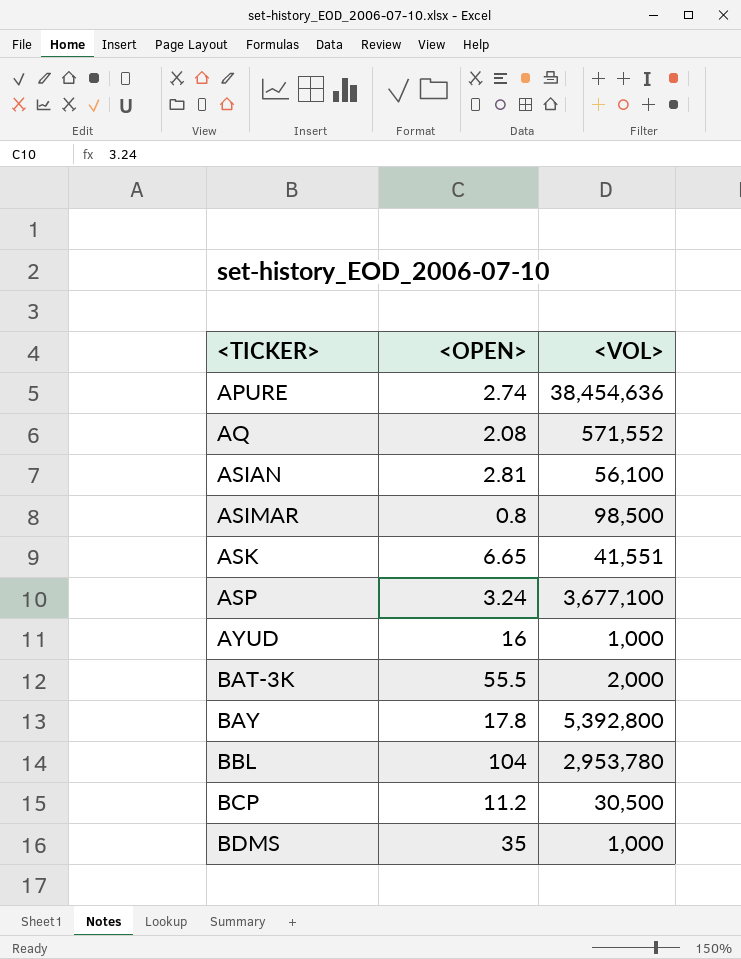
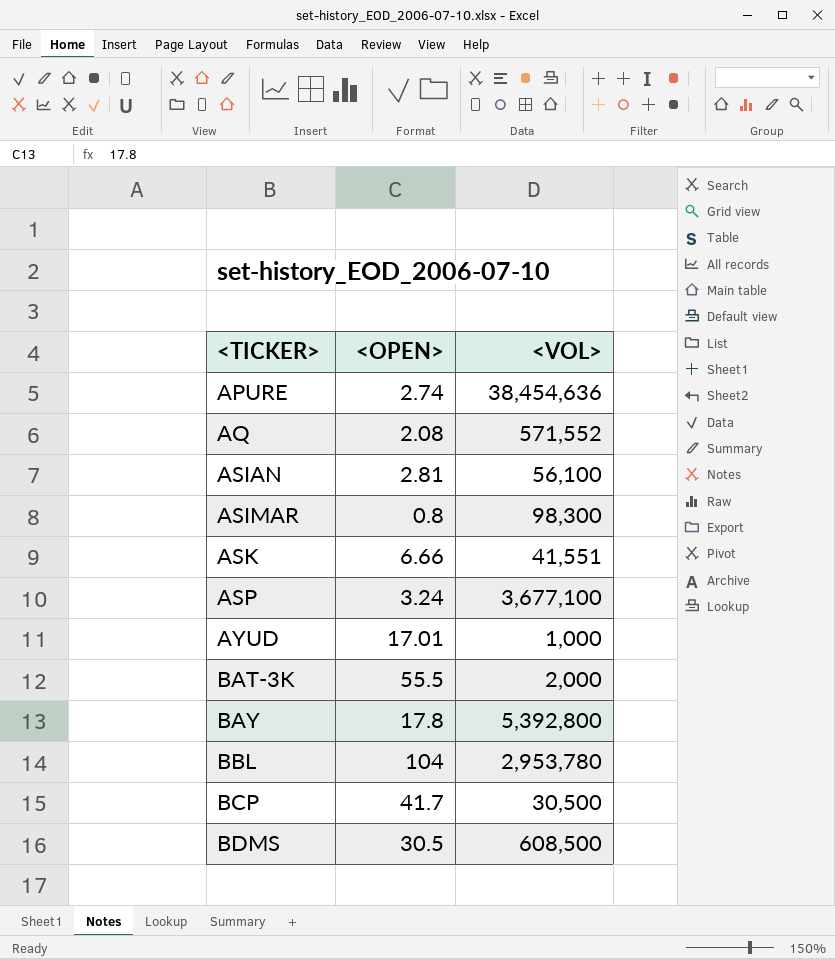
ASIMAR | <VOL>: 98,500 -> 98,300
ASK | <OPEN>: 6.65 -> 6.66
AYUD | <OPEN>: 16 -> 17.01
BCP | <OPEN>: 11.2 -> 41.7
BDMS | <OPEN>: 35 -> 30.5
BDMS | <VOL>: 1,000 -> 608,500

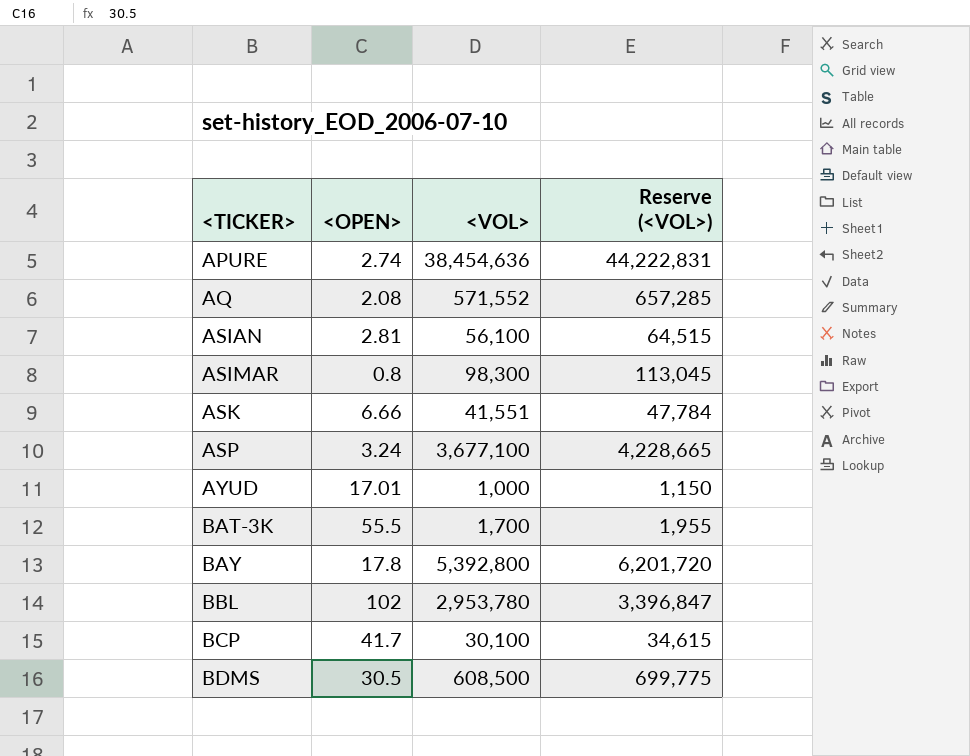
column Reserve (<VOL>) | formula: none -> [<VOL>] * 1.15
BAT-3K | <VOL>: 2,000 -> 1,700
BBL | <OPEN>: 104 -> 102
BCP | <VOL>: 30,500 -> 30,100

